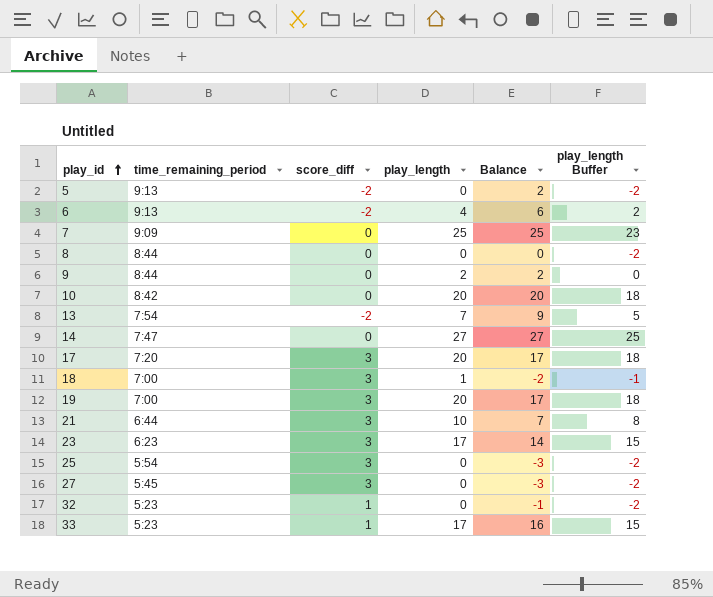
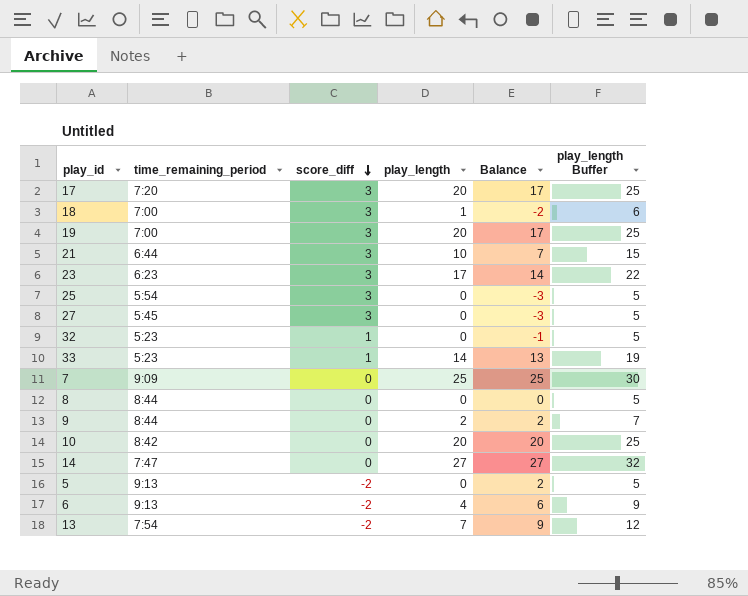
row order: play_id ascending -> score_diff descending
column play_length Buffer | formula: [play_length] - 2 -> [play_length] + 5
33 | play_length: 17 -> 14
33 | Balance: 16 -> 13

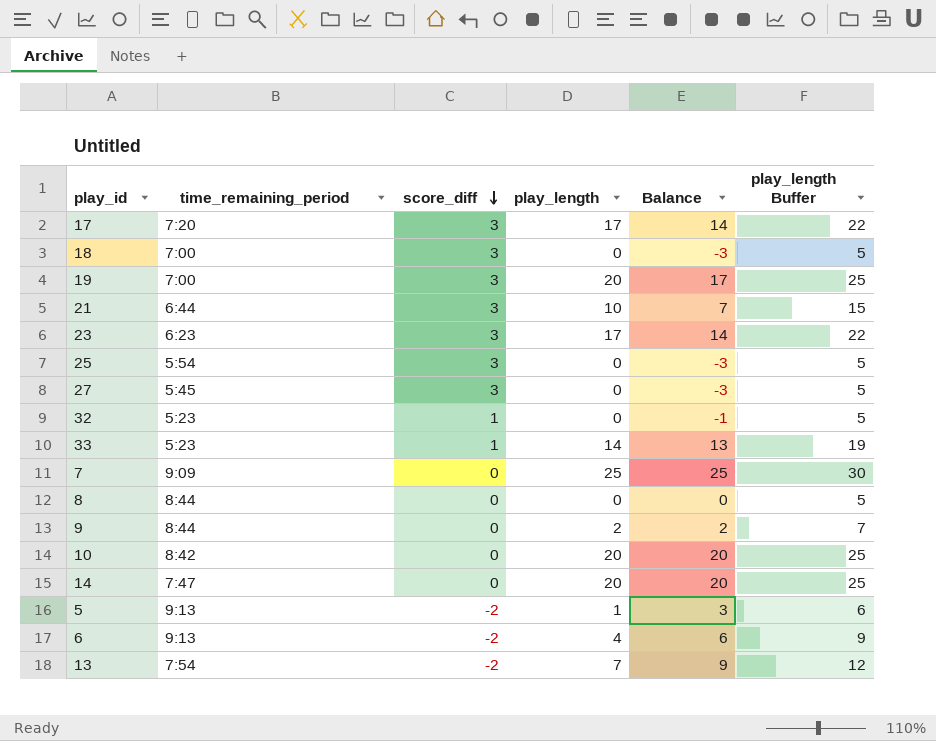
17 | play_length: 20 -> 17
17 | Balance: 17 -> 14
17 | play_length Buffer: 25 -> 22
18 | play_length: 1 -> 0
18 | Balance: -2 -> -3
18 | play_length Buffer: 6 -> 5
14 | play_length: 27 -> 20
14 | Balance: 27 -> 20
14 | play_length Buffer: 32 -> 25
5 | play_length: 0 -> 1
5 | Balance: 2 -> 3
5 | play_length Buffer: 5 -> 6

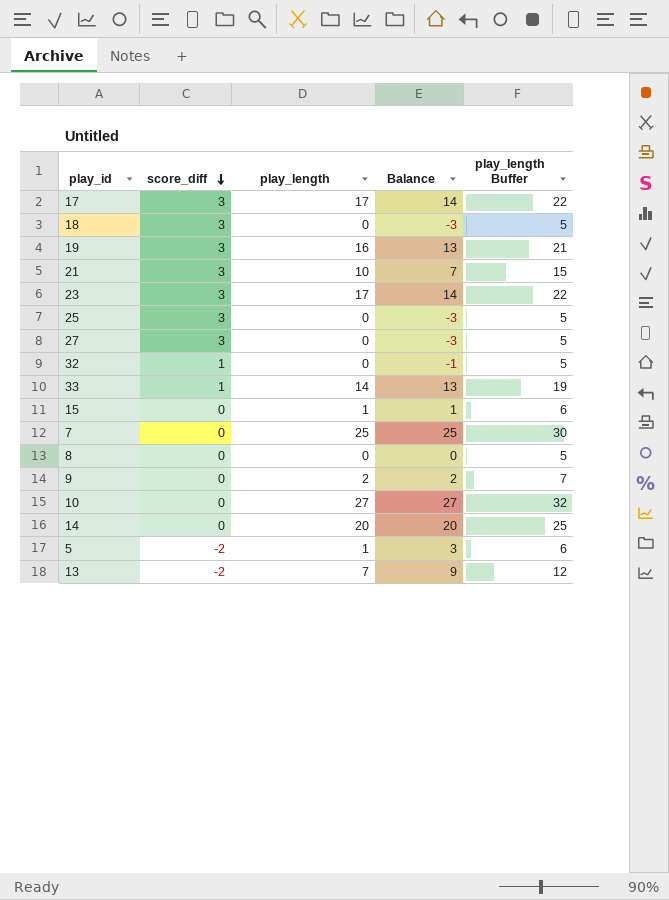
column time_remaining_period | position: 2 -> none
row 6: 9:13 | -2 | 4 | 6 | 9 -> none
19 | play_length: 20 -> 16
19 | Balance: 17 -> 13
19 | play_length Buffer: 25 -> 21
row 15: none -> 0 | 1 | 1 | 6
10 | play_length: 20 -> 27
10 | Balance: 20 -> 27
10 | play_length Buffer: 25 -> 32

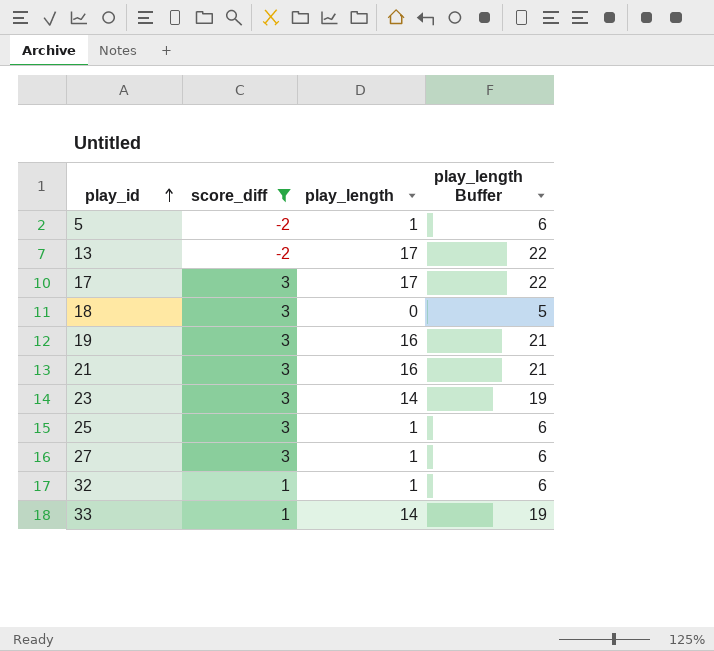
filter: none -> score_diff != 0
row order: score_diff descending -> play_id ascending
column Balance | formula: [play_length] - [score_diff] -> none
13 | play_length: 7 -> 17
13 | play_length Buffer: 12 -> 22
21 | play_length: 10 -> 16
21 | play_length Buffer: 15 -> 21
23 | play_length: 17 -> 14
23 | play_length Buffer: 22 -> 19
25 | play_length: 0 -> 1
25 | play_length Buffer: 5 -> 6
27 | play_length: 0 -> 1
27 | play_length Buffer: 5 -> 6
32 | play_length: 0 -> 1
32 | play_length Buffer: 5 -> 6

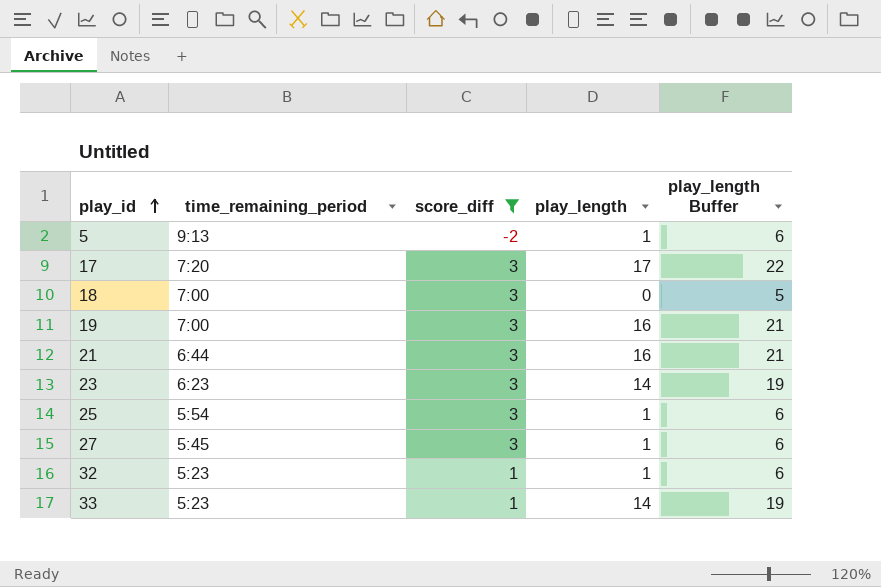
column time_remaining_period | position: none -> 2
row 13: -2 | 17 | 22 -> none

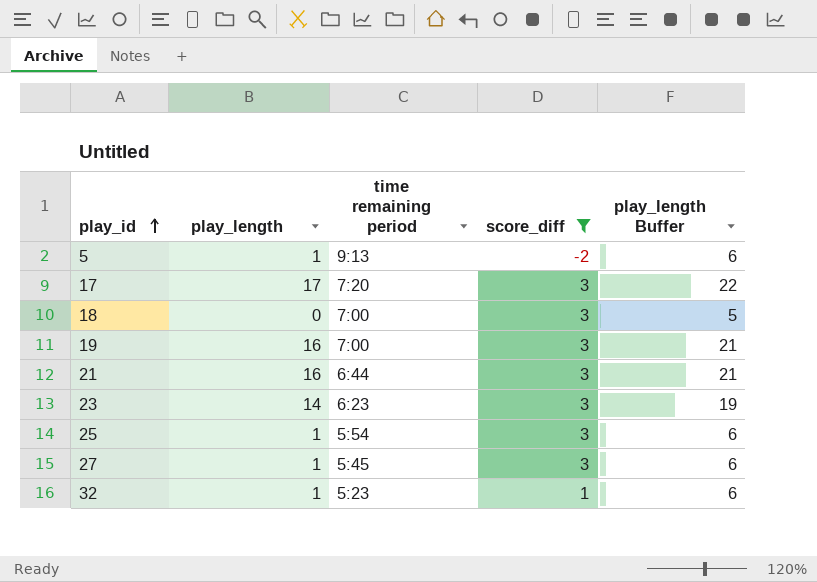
column play_length | position: 4 -> 2
column name: time_remaining_period -> time remaining period
row 33: 5:23 | 1 | 14 | 19 -> none

